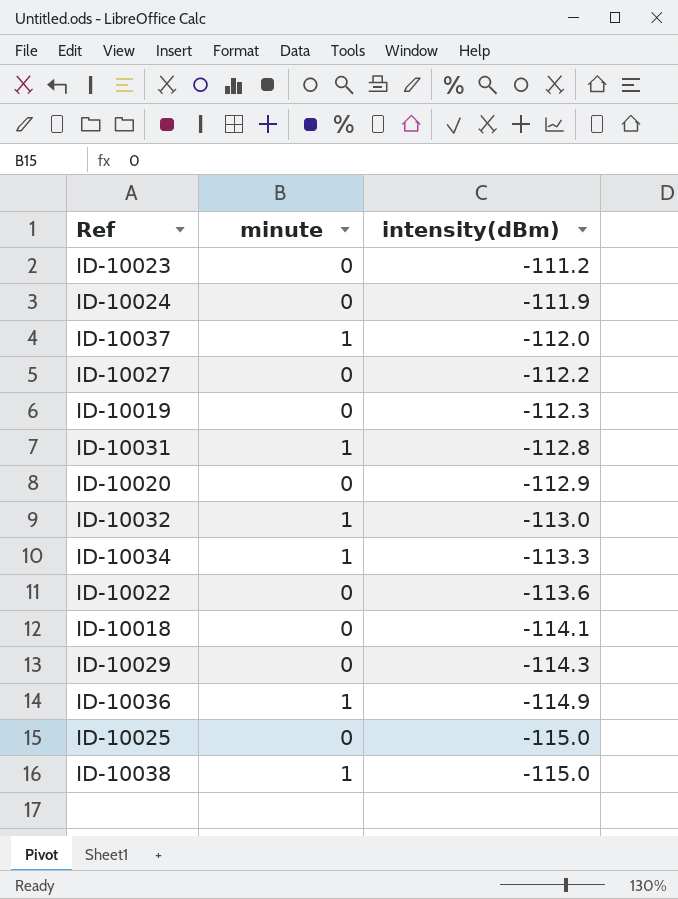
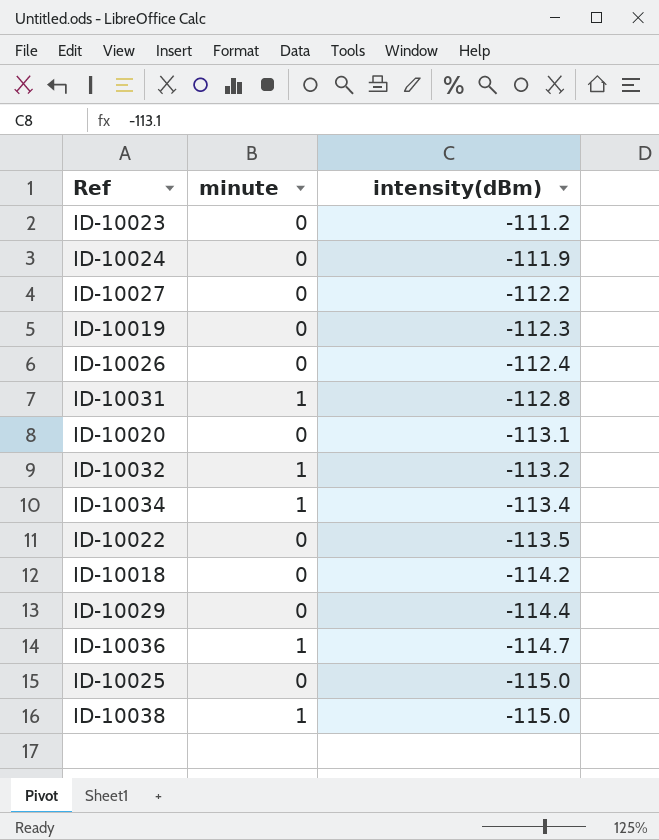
row ID-10037: 1 | -112.0 -> none
row ID-10026: none -> 0 | -112.4
ID-10020 | intensity(dBm): -112.9 -> -113.1
ID-10032 | intensity(dBm): -113.0 -> -113.2
ID-10034 | intensity(dBm): -113.3 -> -113.4
ID-10022 | intensity(dBm): -113.6 -> -113.5
ID-10018 | intensity(dBm): -114.1 -> -114.2
ID-10029 | intensity(dBm): -114.3 -> -114.4
ID-10036 | intensity(dBm): -114.9 -> -114.7

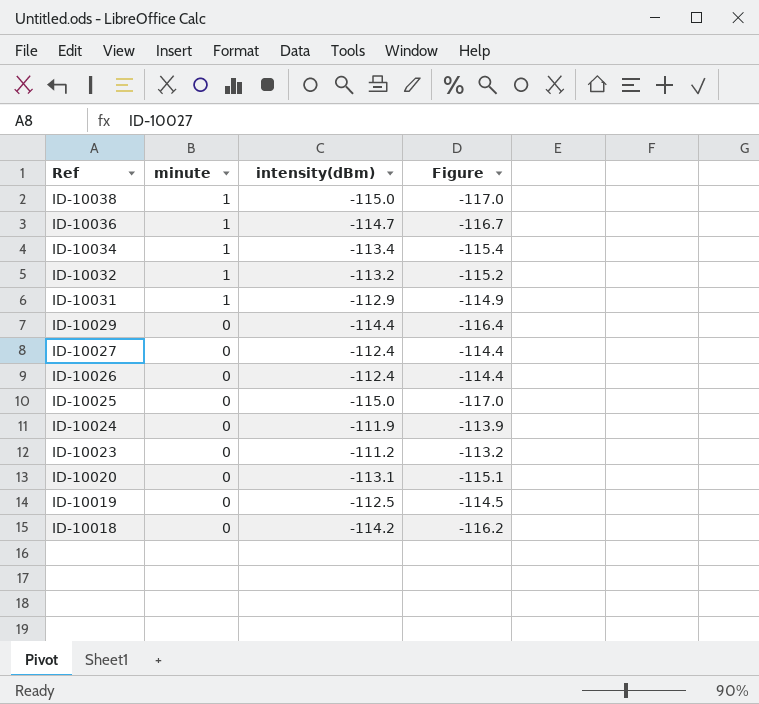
row order: intensity(dBm) descending -> Ref descending
column Figure | formula: none -> [intensity(dBm)] - 2
row ID-10022: 0 | -113.5 -> none
ID-10031 | intensity(dBm): -112.8 -> -112.9
ID-10027 | intensity(dBm): -112.2 -> -112.4
ID-10019 | intensity(dBm): -112.3 -> -112.5

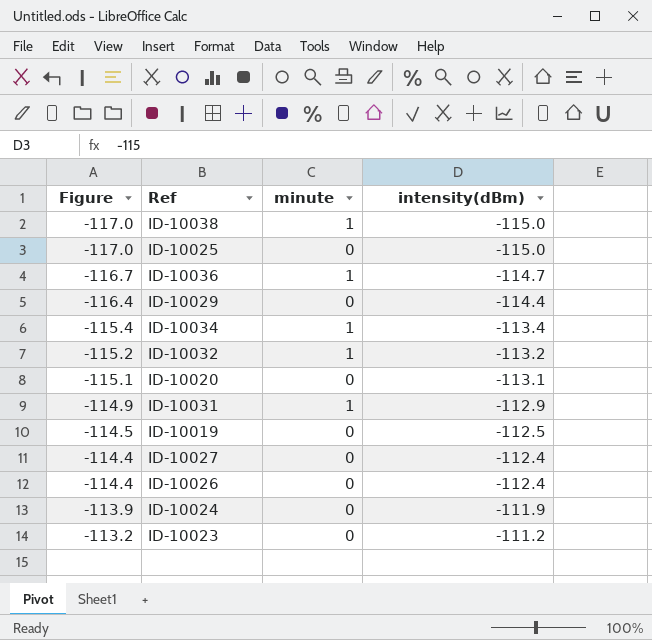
row order: Ref descending -> Figure ascending
column Figure | position: 4 -> 1
row ID-10018: 0 | -114.2 | -116.2 -> none

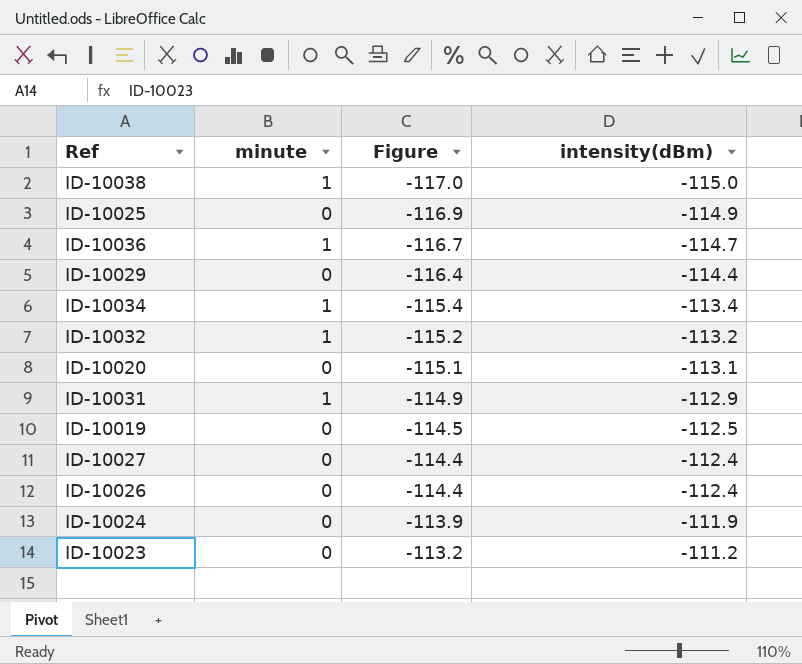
column Figure | position: 1 -> 3
ID-10025 | Figure: -117.0 -> -116.9
ID-10025 | intensity(dBm): -115.0 -> -114.9

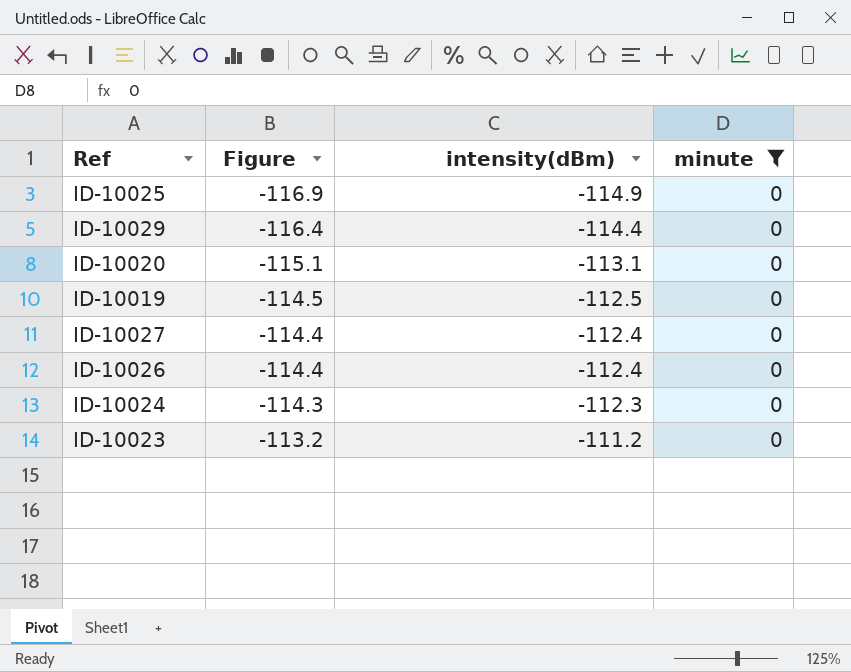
filter: none -> minute = 0
column minute | position: 2 -> 4
ID-10024 | Figure: -113.9 -> -114.3
ID-10024 | intensity(dBm): -111.9 -> -112.3

